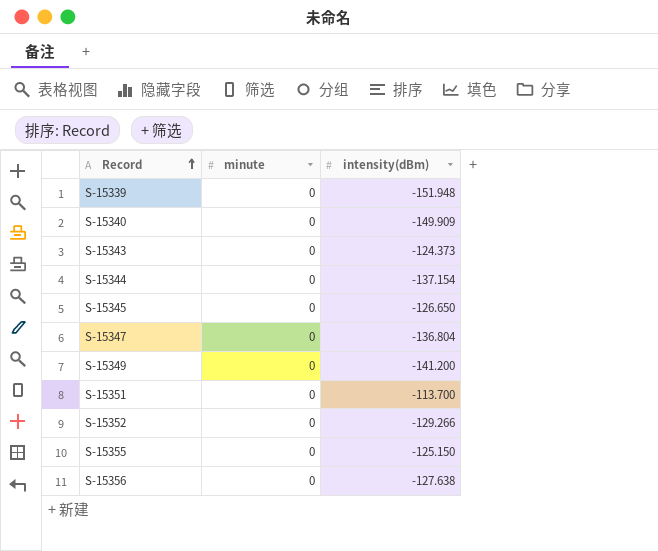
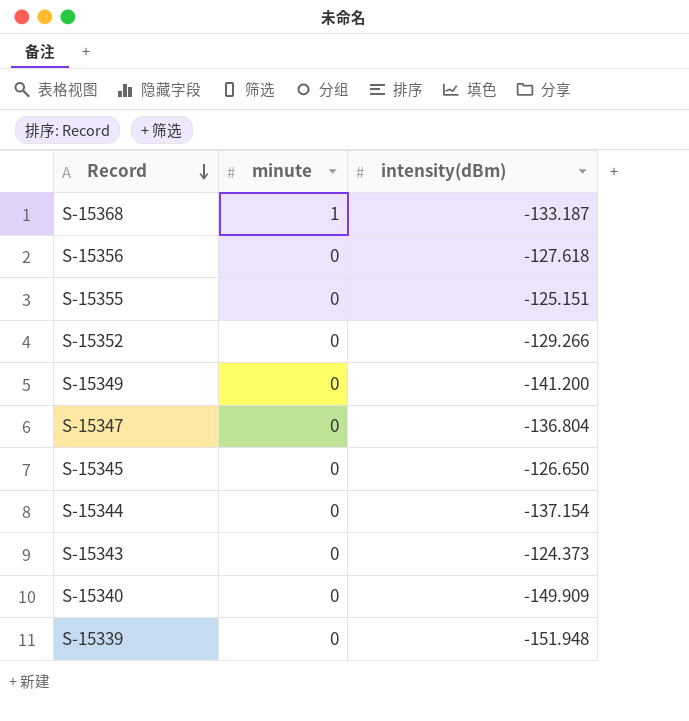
row order: Record ascending -> Record descending
row S-15351: 0 | -113.700 -> none
row S-15368: none -> 1 | -133.187
S-15356 | intensity(dBm): -127.638 -> -127.618
S-15355 | intensity(dBm): -125.150 -> -125.151

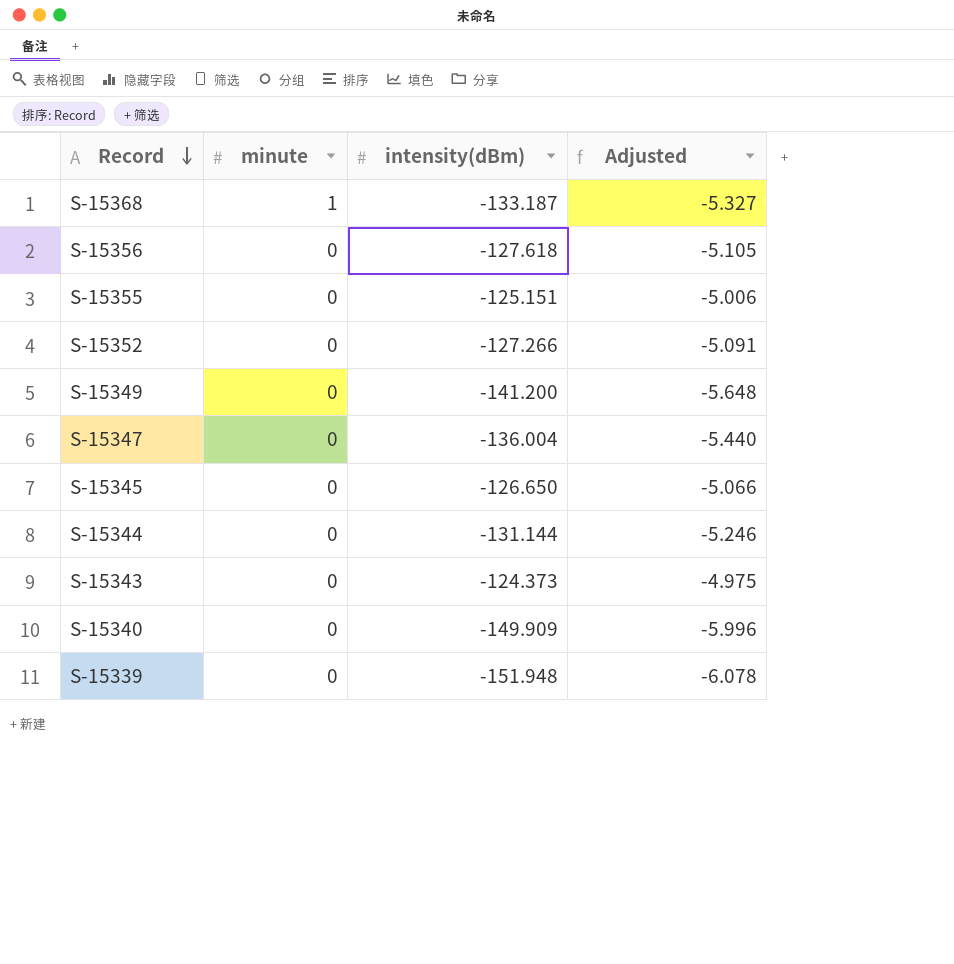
column Adjusted | formula: none -> [intensity(dBm)] * 0.04
S-15352 | intensity(dBm): -129.266 -> -127.266
S-15347 | intensity(dBm): -136.804 -> -136.004
S-15344 | intensity(dBm): -137.154 -> -131.144

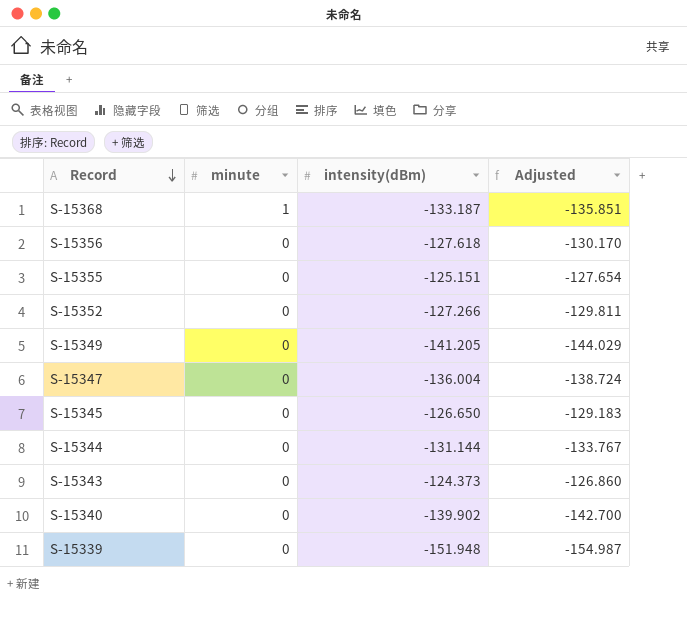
column Adjusted | formula: [intensity(dBm)] * 0.04 -> [intensity(dBm)] * 1.02
S-15349 | intensity(dBm): -141.200 -> -141.205
S-15340 | intensity(dBm): -149.909 -> -139.902

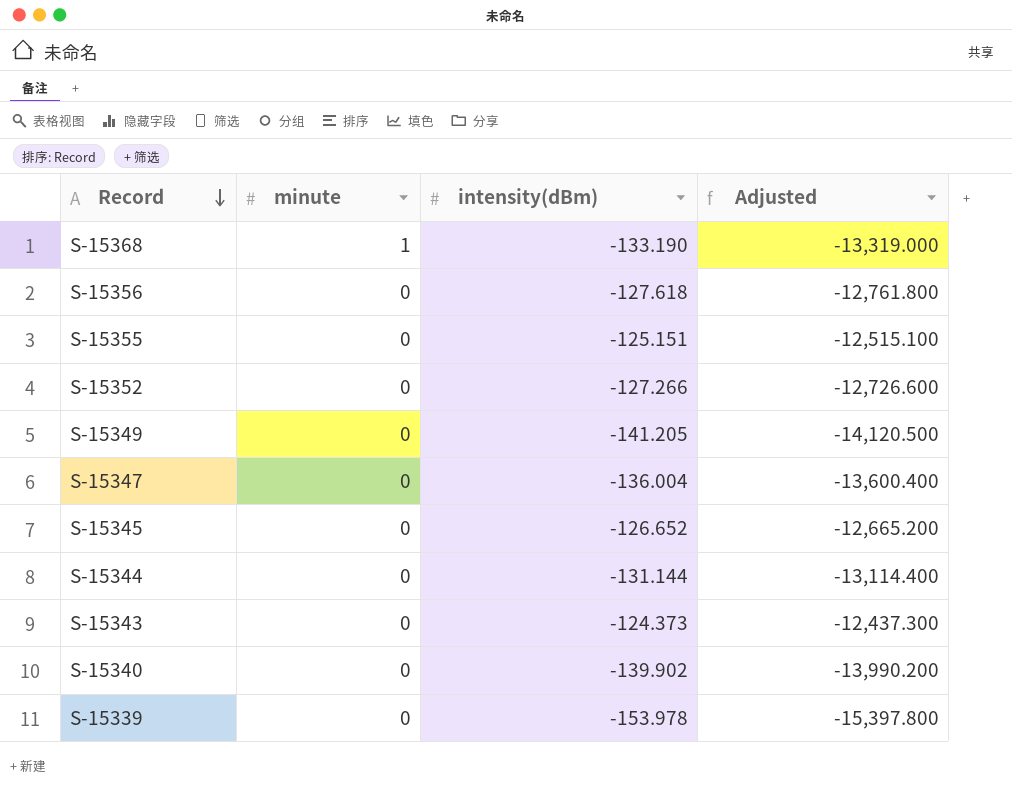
column Adjusted | formula: [intensity(dBm)] * 1.02 -> [intensity(dBm)] * 100
S-15368 | intensity(dBm): -133.187 -> -133.190
S-15345 | intensity(dBm): -126.650 -> -126.652
S-15339 | intensity(dBm): -151.948 -> -153.978

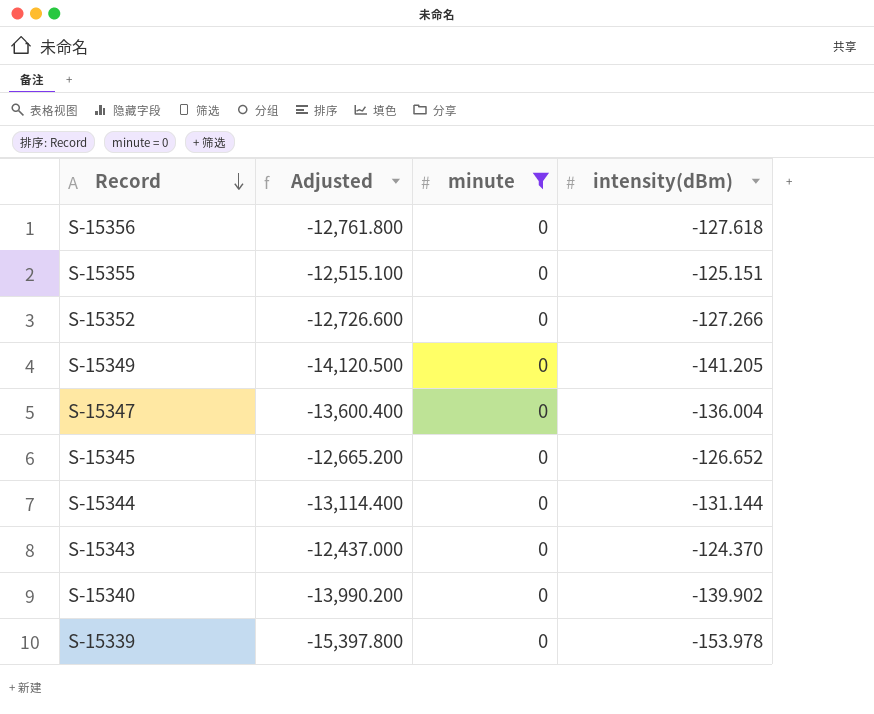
filter: none -> minute = 0
column Adjusted | position: 4 -> 2
S-15343 | Adjusted: -12,437.300 -> -12,437.000
S-15343 | intensity(dBm): -124.373 -> -124.370

